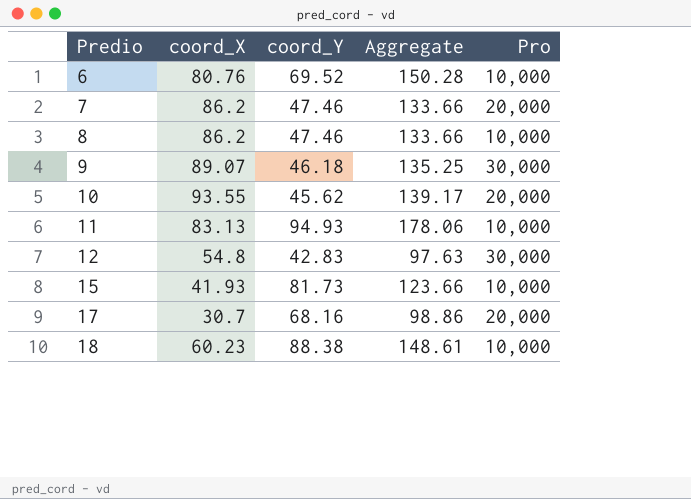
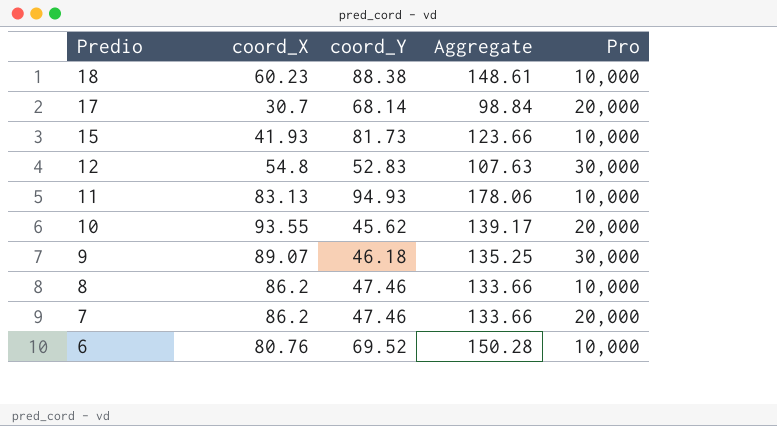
row order: Predio ascending -> Predio descending
17 | coord_Y: 68.16 -> 68.14
17 | Aggregate: 98.86 -> 98.84
12 | coord_Y: 42.83 -> 52.83
12 | Aggregate: 97.63 -> 107.63

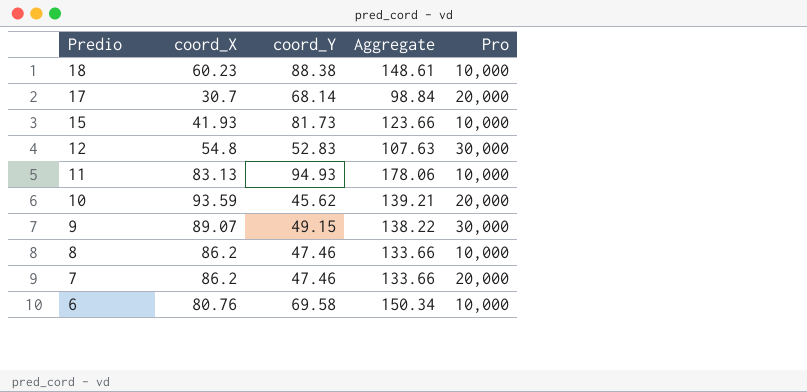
10 | coord_X: 93.55 -> 93.59
10 | Aggregate: 139.17 -> 139.21
9 | coord_Y: 46.18 -> 49.15
9 | Aggregate: 135.25 -> 138.22
6 | coord_Y: 69.52 -> 69.58
6 | Aggregate: 150.28 -> 150.34

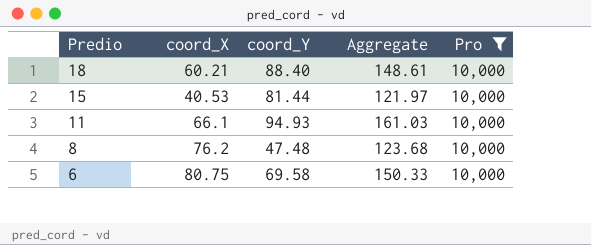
filter: none -> Pro = 10,000
18 | coord_X: 60.23 -> 60.21
18 | coord_Y: 88.38 -> 88.40
15 | coord_X: 41.93 -> 40.53
15 | coord_Y: 81.73 -> 81.44
15 | Aggregate: 123.66 -> 121.97
11 | coord_X: 83.13 -> 66.1
11 | Aggregate: 178.06 -> 161.03
8 | coord_X: 86.2 -> 76.2
8 | coord_Y: 47.46 -> 47.48
8 | Aggregate: 133.66 -> 123.68
6 | coord_X: 80.76 -> 80.75
6 | Aggregate: 150.34 -> 150.33

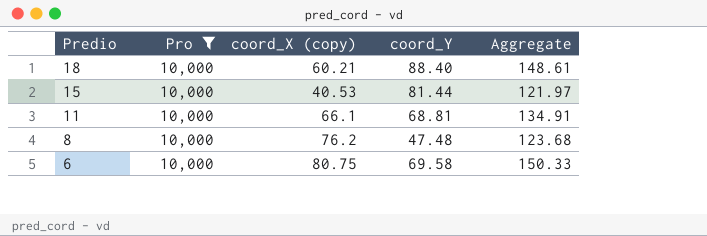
column Pro | position: 5 -> 2
column name: coord_X -> coord_X (copy)
11 | coord_Y: 94.93 -> 68.81
11 | Aggregate: 161.03 -> 134.91

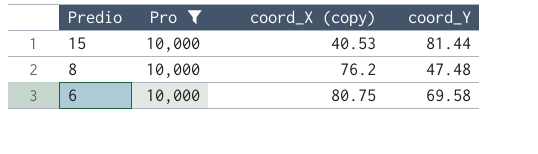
column Aggregate | formula: [coord_X (copy)] + [coord_Y] -> none
row 18: 10,000 | 60.21 | 88.40 | 148.61 -> none
row 11: 10,000 | 66.1 | 68.81 | 134.91 -> none

